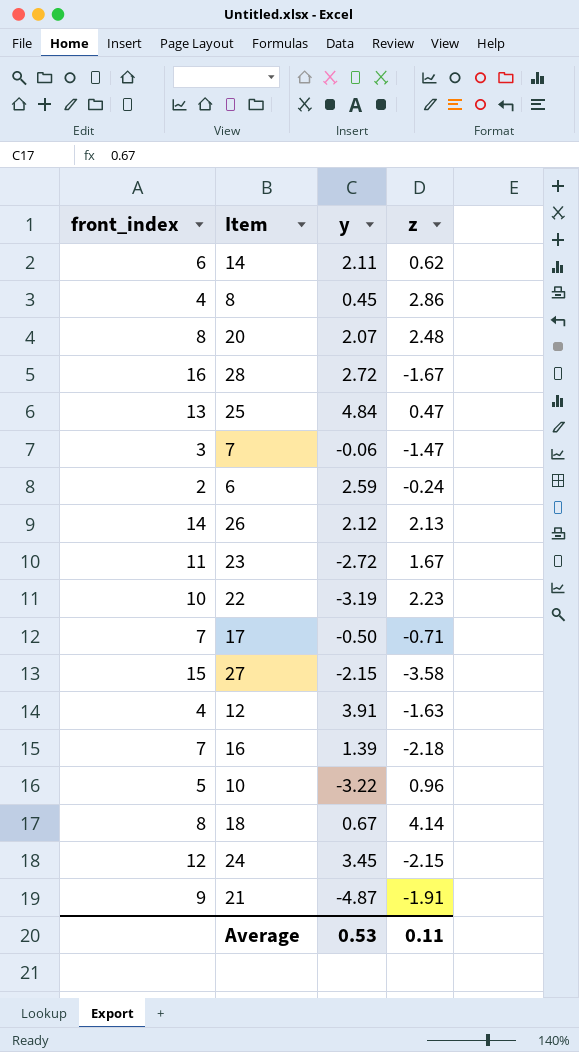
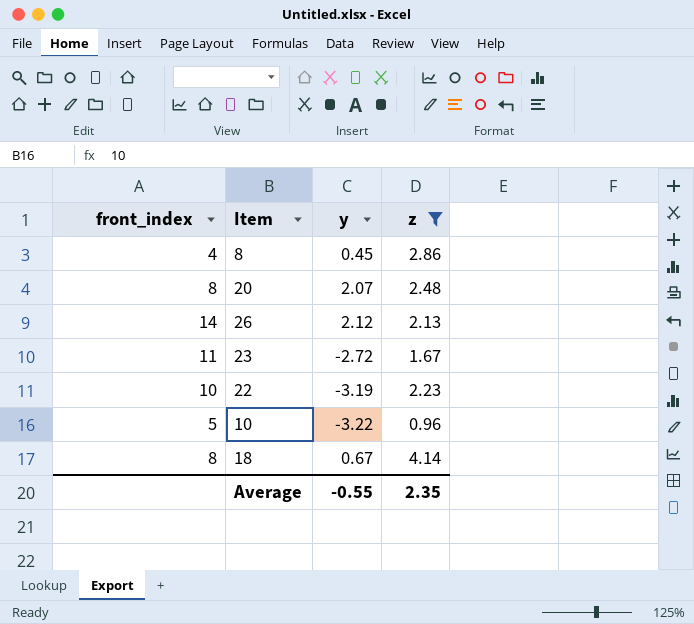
filter: none -> z >= 0.96
Average | y: 0.53 -> -0.55
Average | z: 0.11 -> 2.35

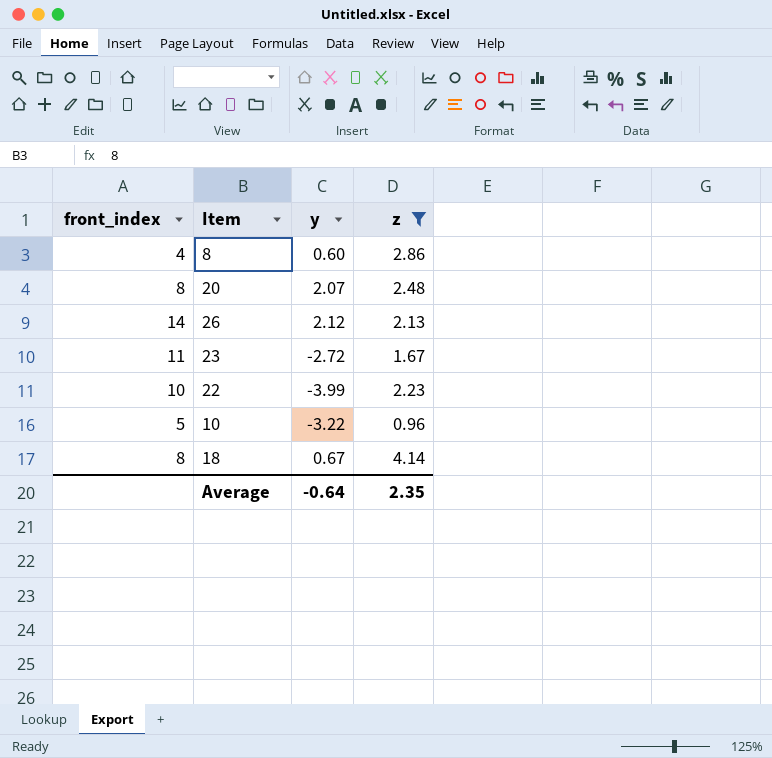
8 | y: 0.45 -> 0.60
22 | y: -3.19 -> -3.99
Average | y: -0.55 -> -0.64

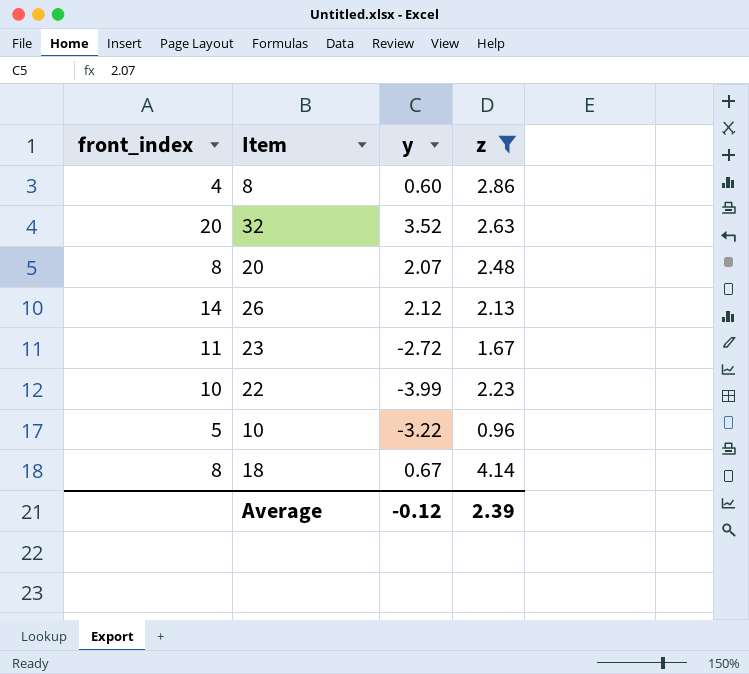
row 32: none -> 20 | 3.52 | 2.63
Average | y: -0.64 -> -0.12
Average | z: 2.35 -> 2.39

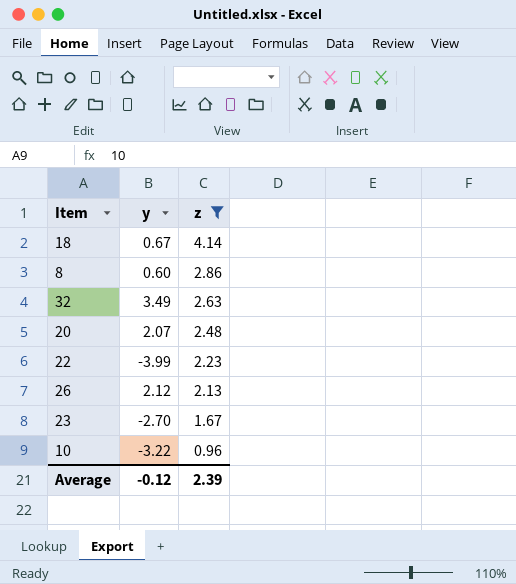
row order: none -> z descending
column front_index | position: 1 -> none
32 | y: 3.52 -> 3.49
23 | y: -2.72 -> -2.70

